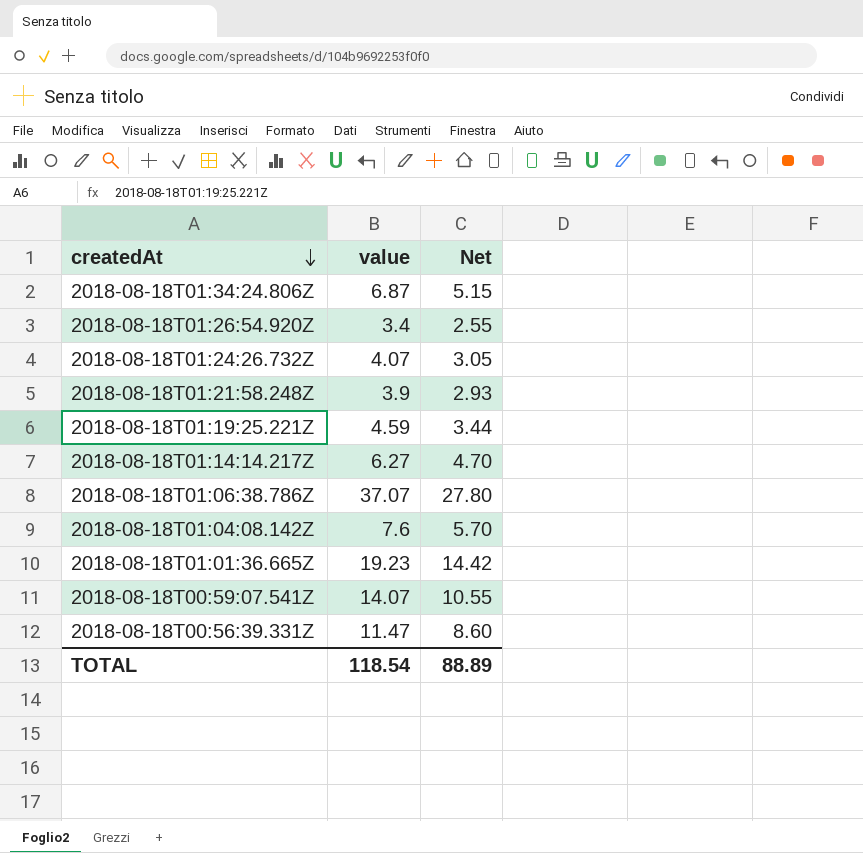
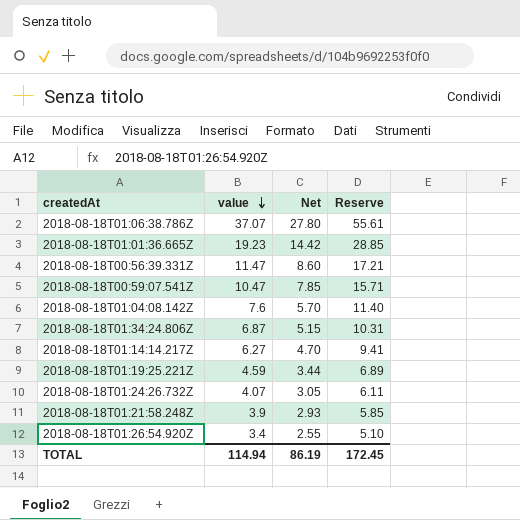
row order: createdAt descending -> value descending
column Reserve | formula: none -> [value] * 1.5
2018-08-18T00:59:07.541Z | value: 14.07 -> 10.47
2018-08-18T00:59:07.541Z | Net: 10.55 -> 7.85
TOTAL | value: 118.54 -> 114.94
TOTAL | Net: 88.89 -> 86.19

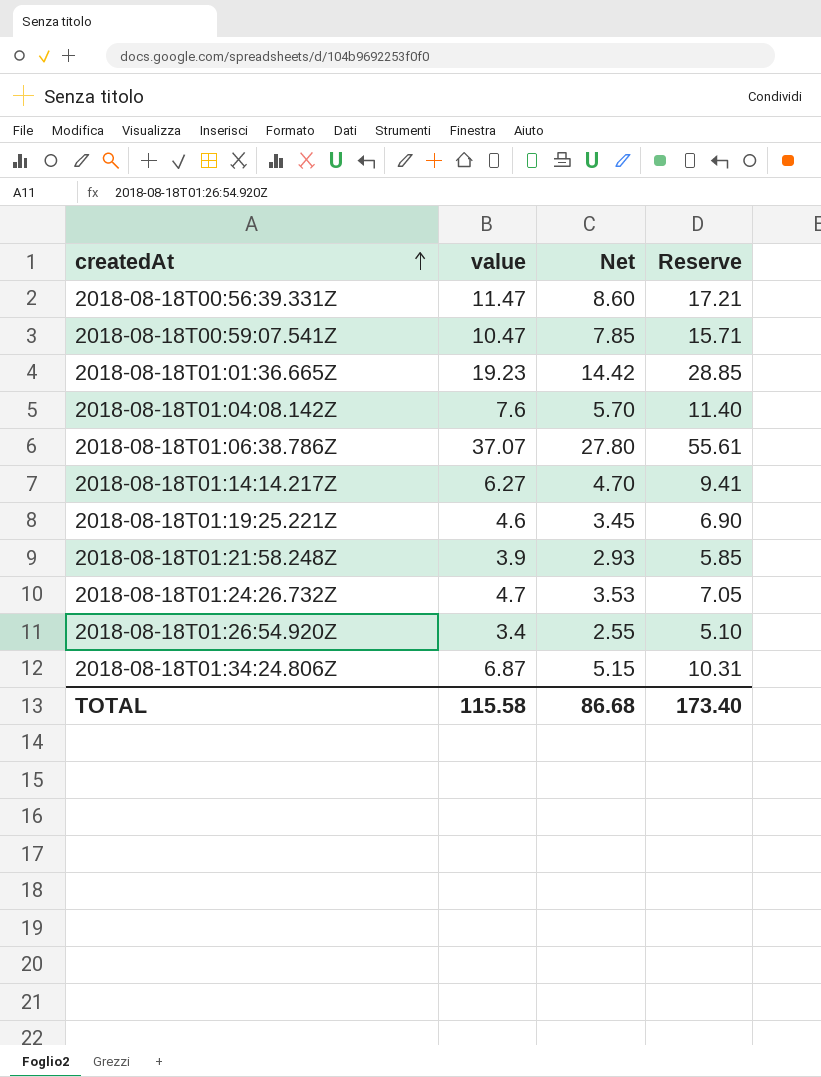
row order: value descending -> createdAt ascending
2018-08-18T01:19:25.221Z | value: 4.59 -> 4.6
2018-08-18T01:19:25.221Z | Net: 3.44 -> 3.45
2018-08-18T01:19:25.221Z | Reserve: 6.89 -> 6.90
2018-08-18T01:24:26.732Z | value: 4.07 -> 4.7
2018-08-18T01:24:26.732Z | Net: 3.05 -> 3.53
2018-08-18T01:24:26.732Z | Reserve: 6.11 -> 7.05
TOTAL | value: 114.94 -> 115.58
TOTAL | Net: 86.19 -> 86.68
TOTAL | Reserve: 172.45 -> 173.40

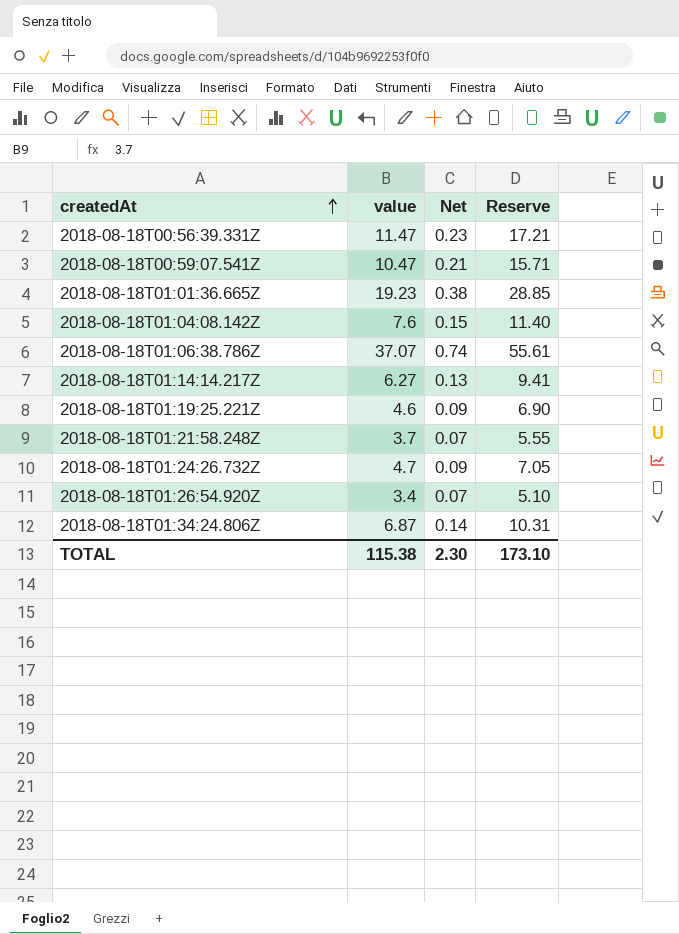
column Net | formula: [value] * 0.75 -> [value] * 0.02
2018-08-18T01:21:58.248Z | value: 3.9 -> 3.7
2018-08-18T01:21:58.248Z | Reserve: 5.85 -> 5.55
TOTAL | value: 115.58 -> 115.38
TOTAL | Net: 86.68 -> 2.30
TOTAL | Reserve: 173.40 -> 173.10

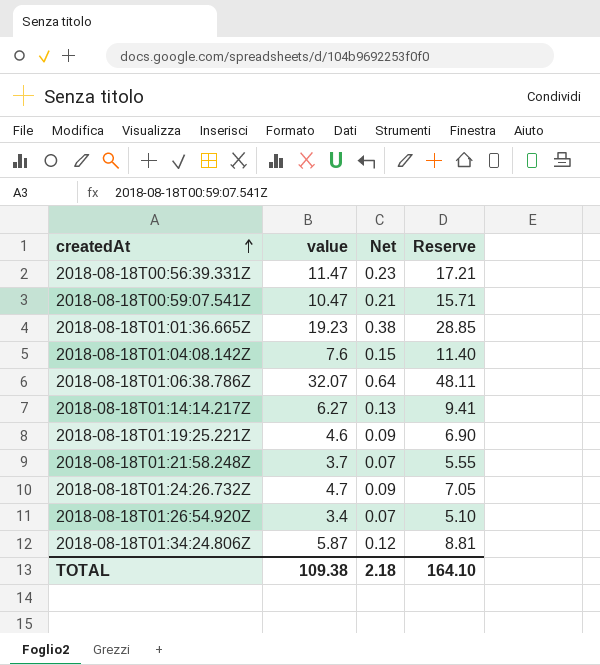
2018-08-18T01:06:38.786Z | value: 37.07 -> 32.07
2018-08-18T01:06:38.786Z | Net: 0.74 -> 0.64
2018-08-18T01:06:38.786Z | Reserve: 55.61 -> 48.11
2018-08-18T01:34:24.806Z | value: 6.87 -> 5.87
2018-08-18T01:34:24.806Z | Net: 0.14 -> 0.12
2018-08-18T01:34:24.806Z | Reserve: 10.31 -> 8.81
TOTAL | value: 115.38 -> 109.38
TOTAL | Net: 2.30 -> 2.18
TOTAL | Reserve: 173.10 -> 164.10

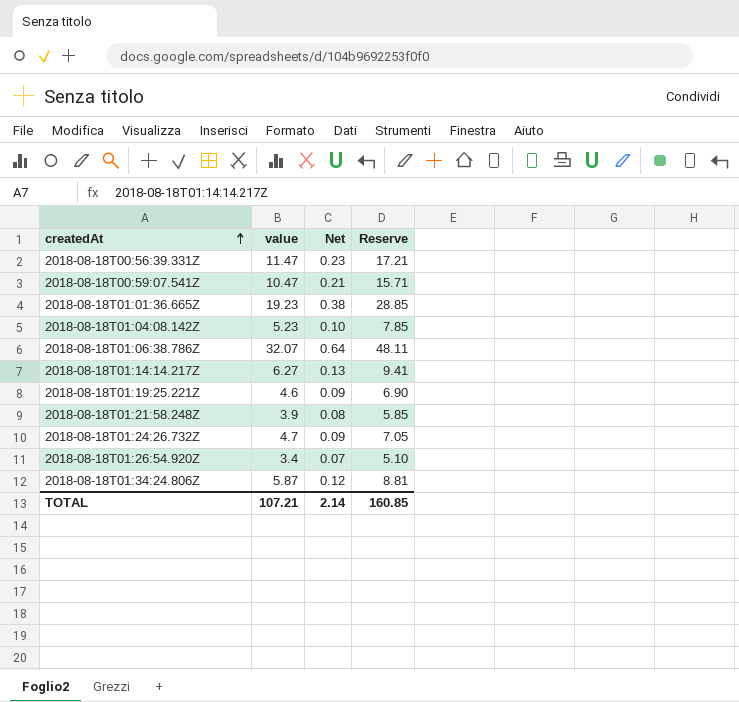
2018-08-18T01:04:08.142Z | value: 7.6 -> 5.23
2018-08-18T01:04:08.142Z | Net: 0.15 -> 0.10
2018-08-18T01:04:08.142Z | Reserve: 11.40 -> 7.85
2018-08-18T01:21:58.248Z | value: 3.7 -> 3.9
2018-08-18T01:21:58.248Z | Net: 0.07 -> 0.08
2018-08-18T01:21:58.248Z | Reserve: 5.55 -> 5.85
TOTAL | value: 109.38 -> 107.21
TOTAL | Net: 2.18 -> 2.14
TOTAL | Reserve: 164.10 -> 160.85

